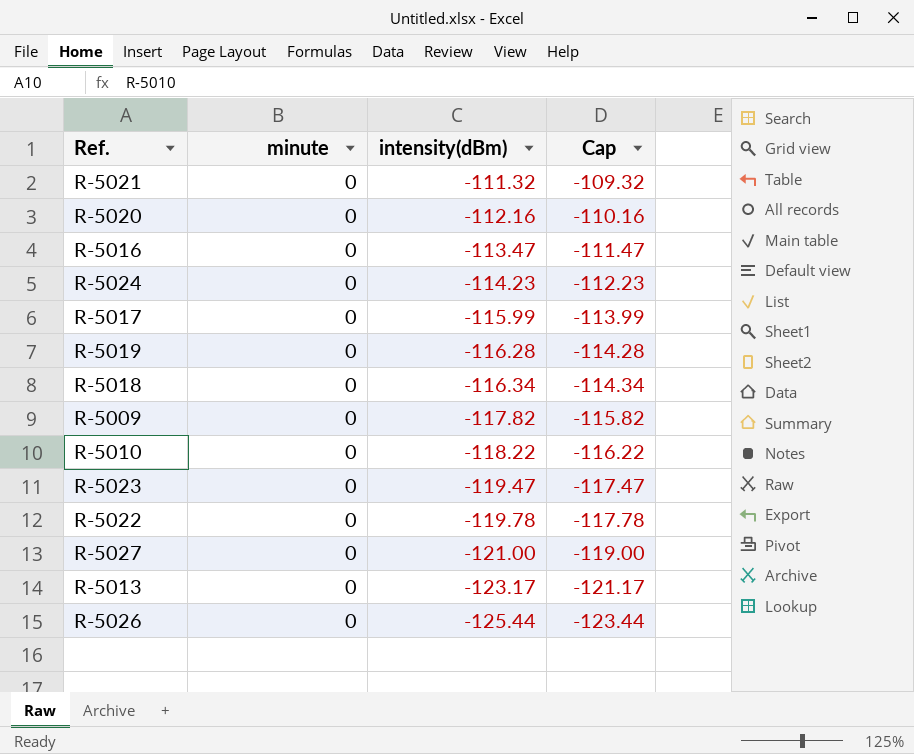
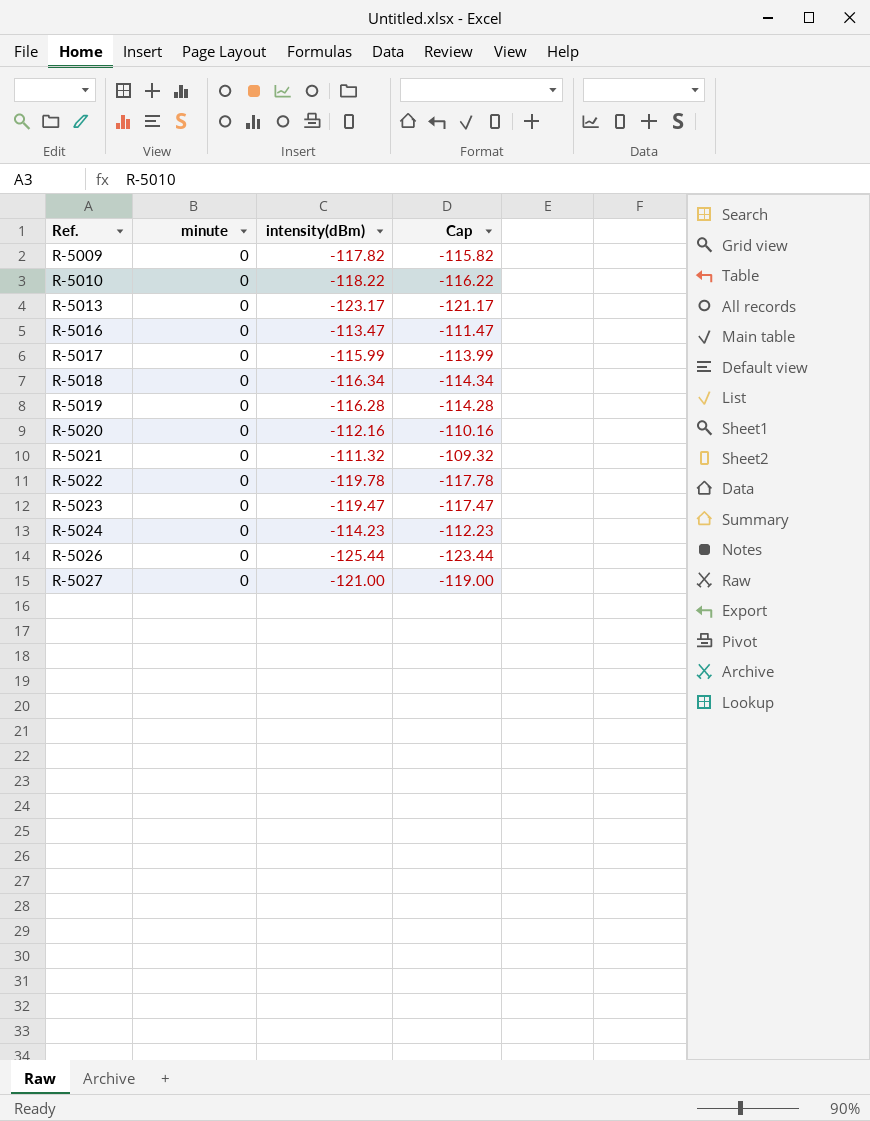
row order: intensity(dBm) descending -> Ref. ascending

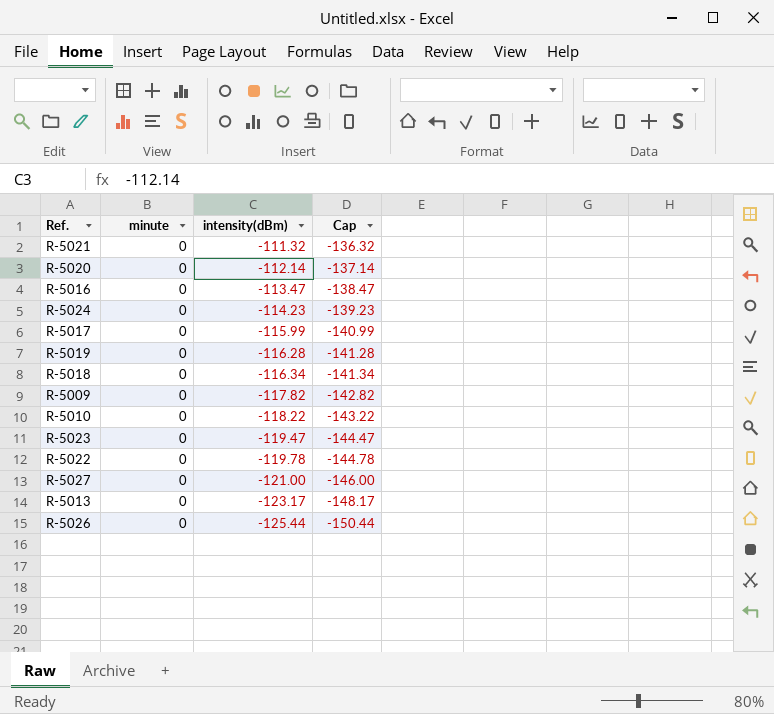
row order: Ref. ascending -> intensity(dBm) descending
column Cap | formula: [intensity(dBm)] + 2 -> [intensity(dBm)] - 25
R-5020 | intensity(dBm): -112.16 -> -112.14

